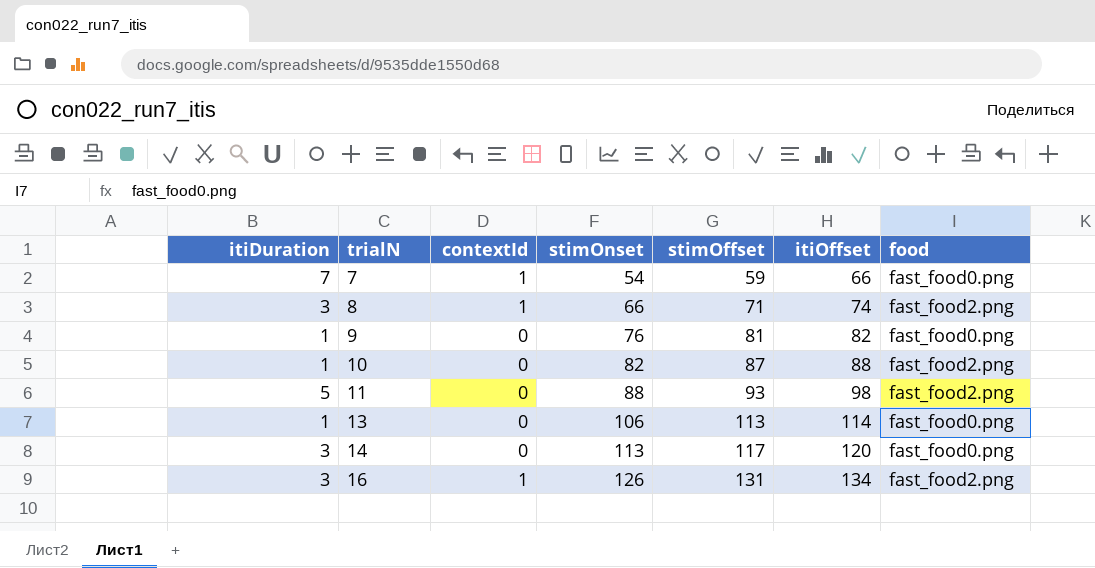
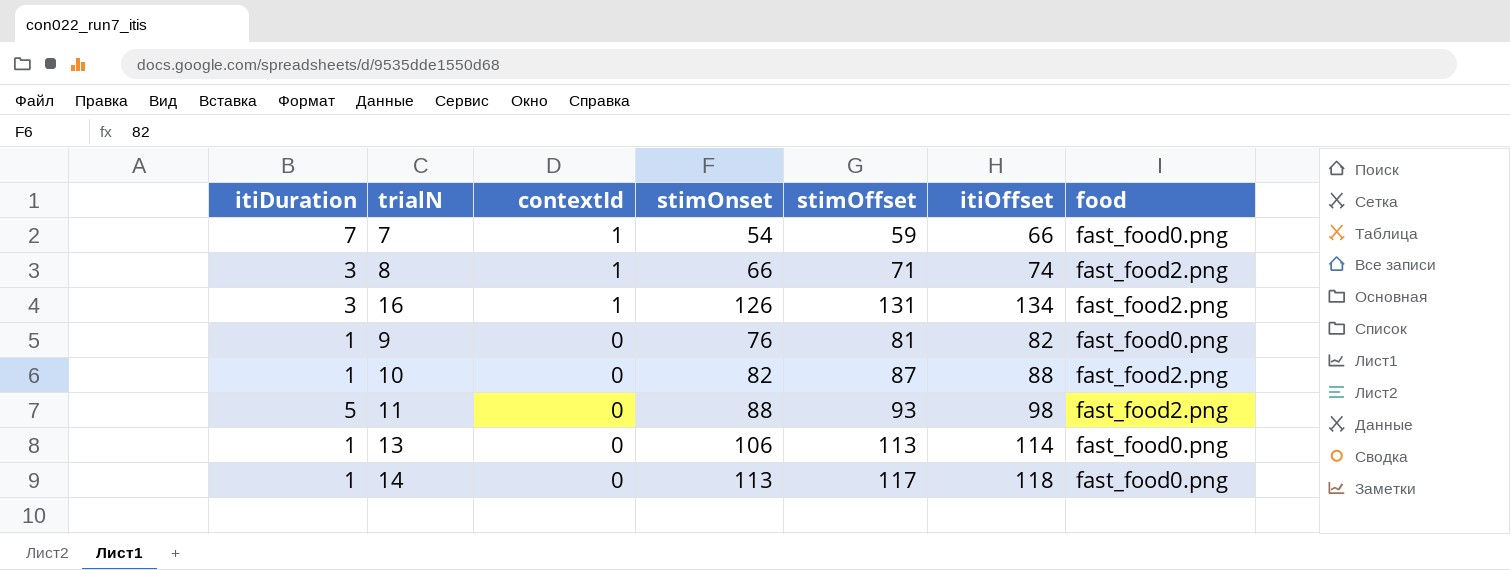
row order: trialN ascending -> contextId descending
14 | itiDuration: 3 -> 1
14 | itiOffset: 120 -> 118

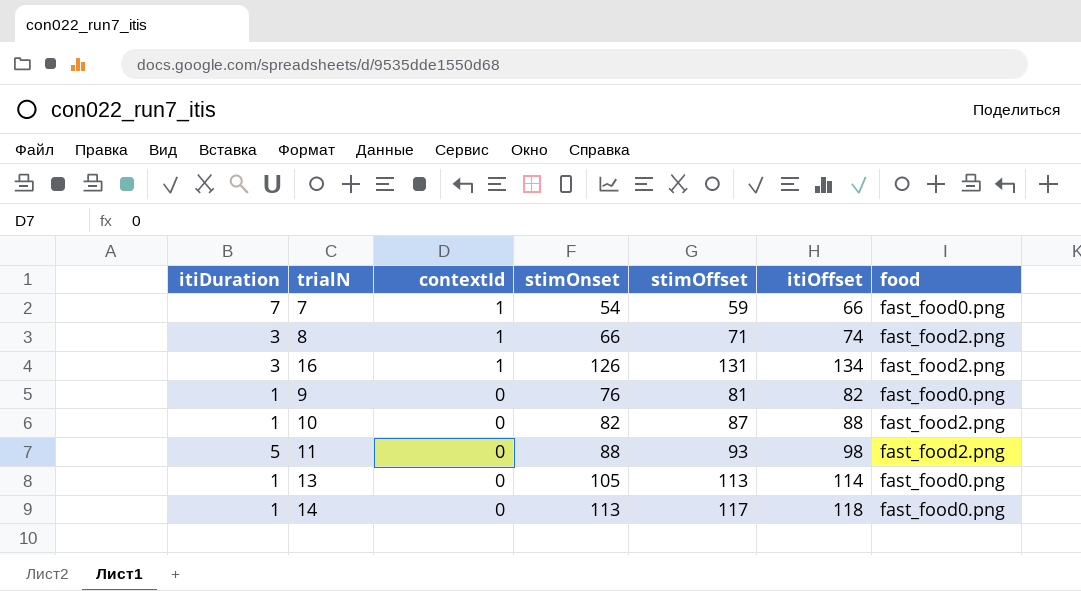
13 | stimOnset: 106 -> 105

